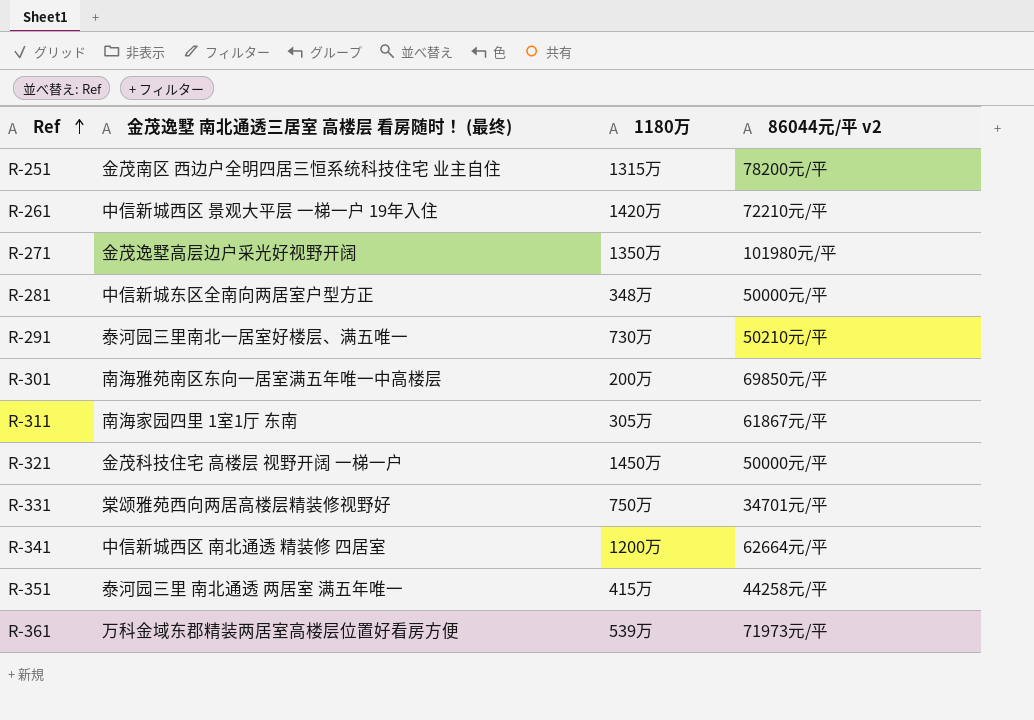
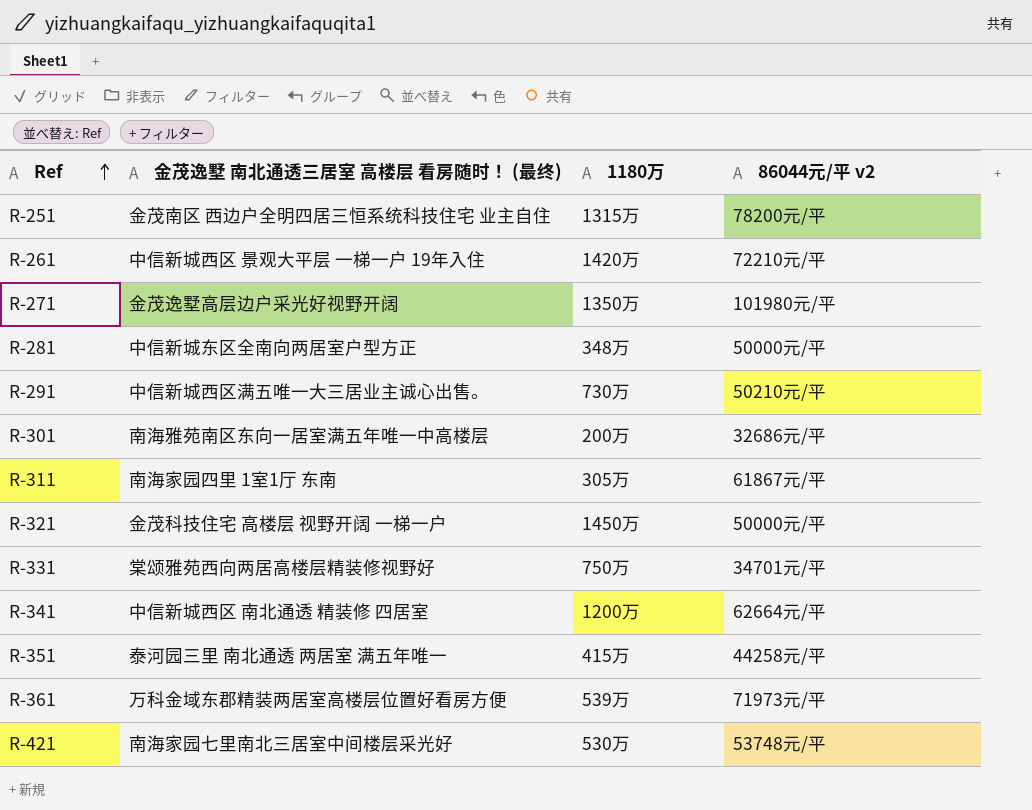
R-291 | 金茂逸墅 南北通透三居室 高楼层 看房随时！ (最终): 泰河园三里南北一居室好楼层、满五唯一 -> 中信新城西区满五唯一大三居业主诚心出售。
R-301 | 86044元/平 v2: 69850元/平 -> 32686元/平
row R-421: none -> 南海家园七里南北三居室中间楼层采光好 | 530万 | 53748元/平

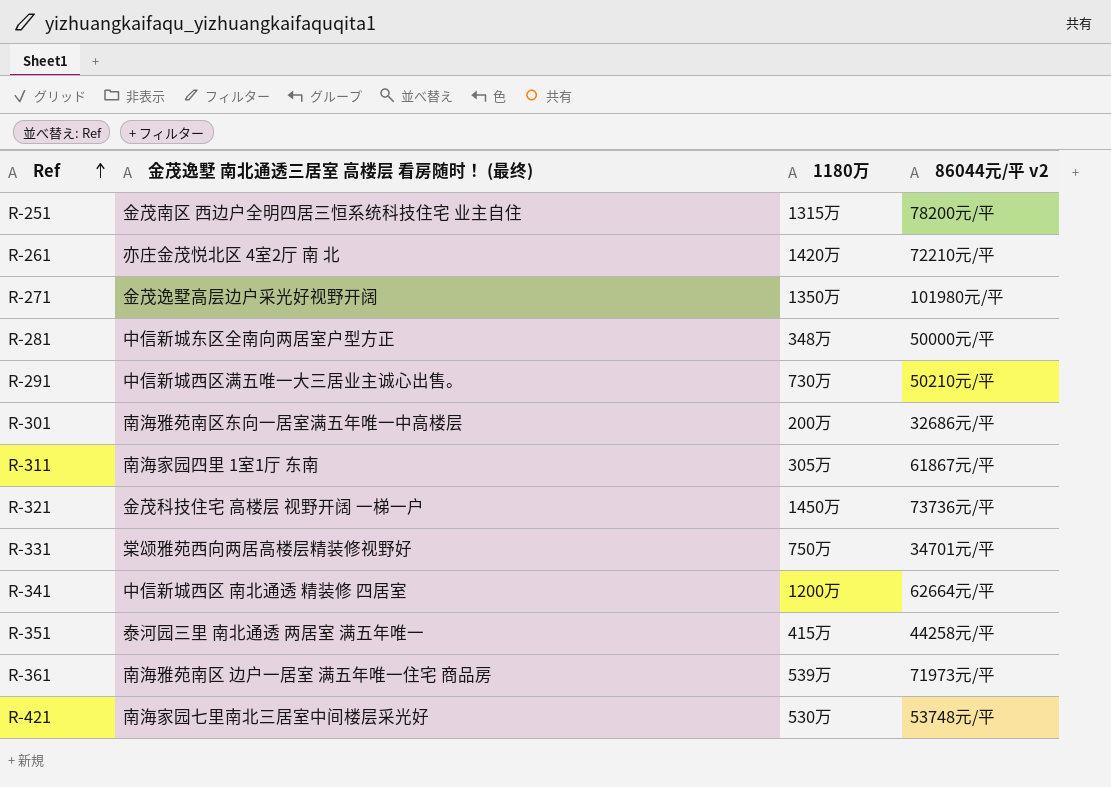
R-261 | 金茂逸墅 南北通透三居室 高楼层 看房随时！ (最终): 中信新城西区 景观大平层 一梯一户 19年入住 -> 亦庄金茂悦北区 4室2厅 南 北
R-321 | 86044元/平 v2: 50000元/平 -> 73736元/平
R-361 | 金茂逸墅 南北通透三居室 高楼层 看房随时！ (最终): 万科金域东郡精装两居室高楼层位置好看房方便 -> 南海雅苑南区 边户一居室 满五年唯一住宅 商品房

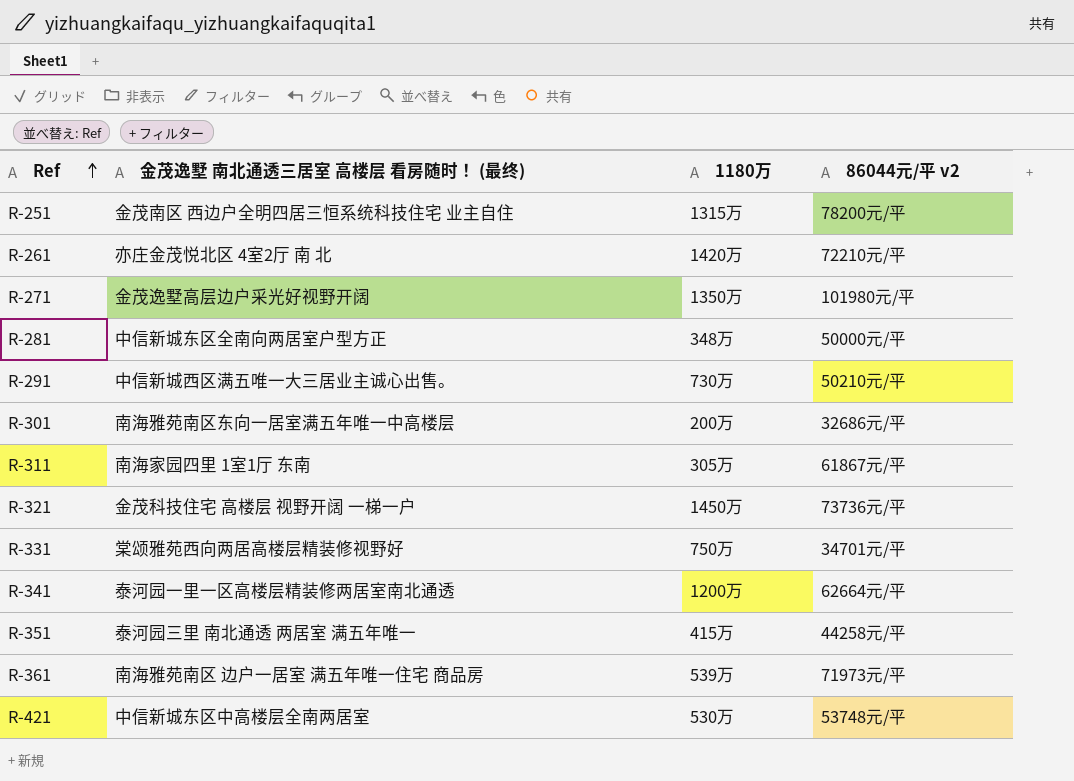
R-341 | 金茂逸墅 南北通透三居室 高楼层 看房随时！ (最终): 中信新城西区 南北通透 精装修 四居室 -> 泰河园一里一区高楼层精装修两居室南北通透
R-421 | 金茂逸墅 南北通透三居室 高楼层 看房随时！ (最终): 南海家园七里南北三居室中间楼层采光好 -> 中信新城东区中高楼层全南两居室

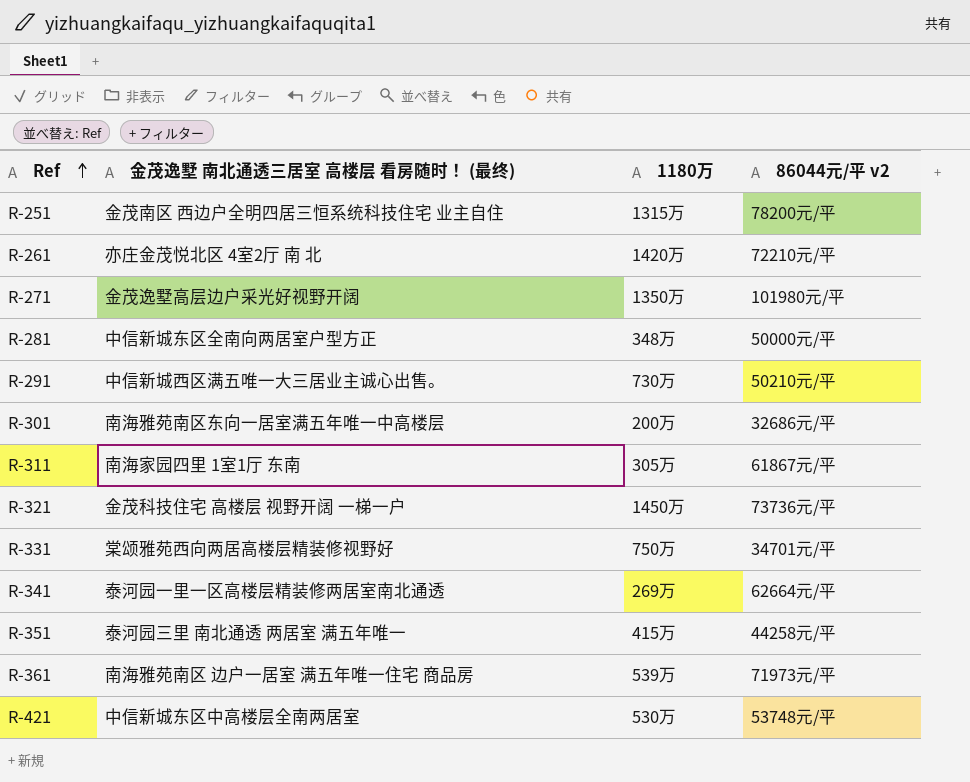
R-341 | 1180万: 1200万 -> 269万

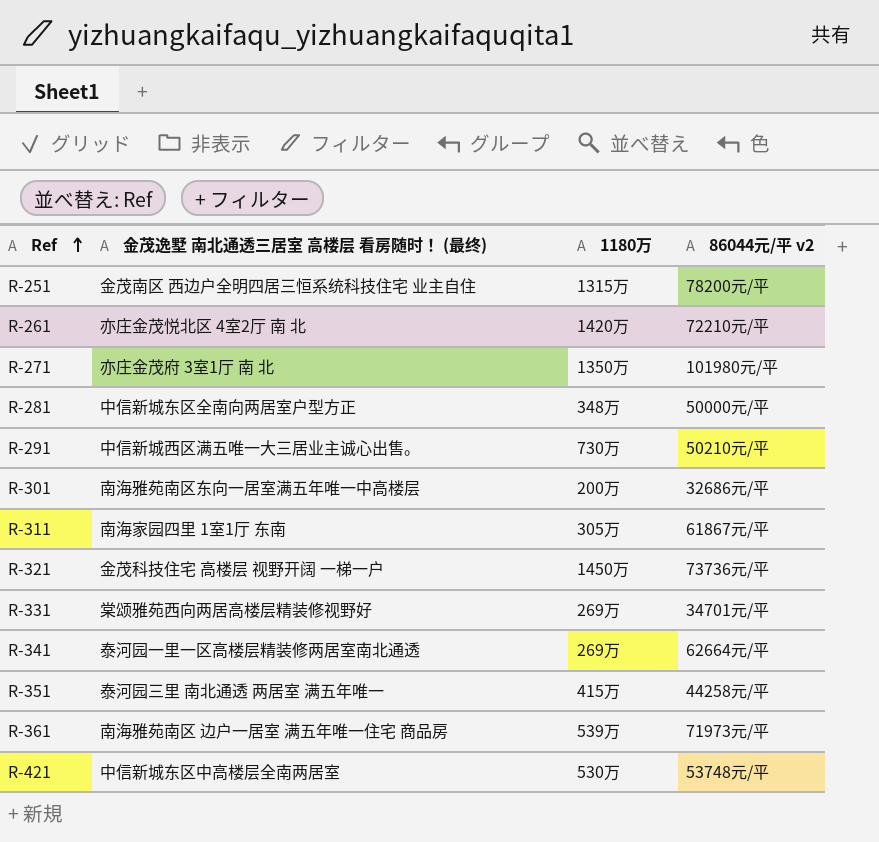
R-271 | 金茂逸墅 南北通透三居室 高楼层 看房随时！ (最终): 金茂逸墅高层边户采光好视野开阔 -> 亦庄金茂府 3室1厅 南 北
R-331 | 1180万: 750万 -> 269万

